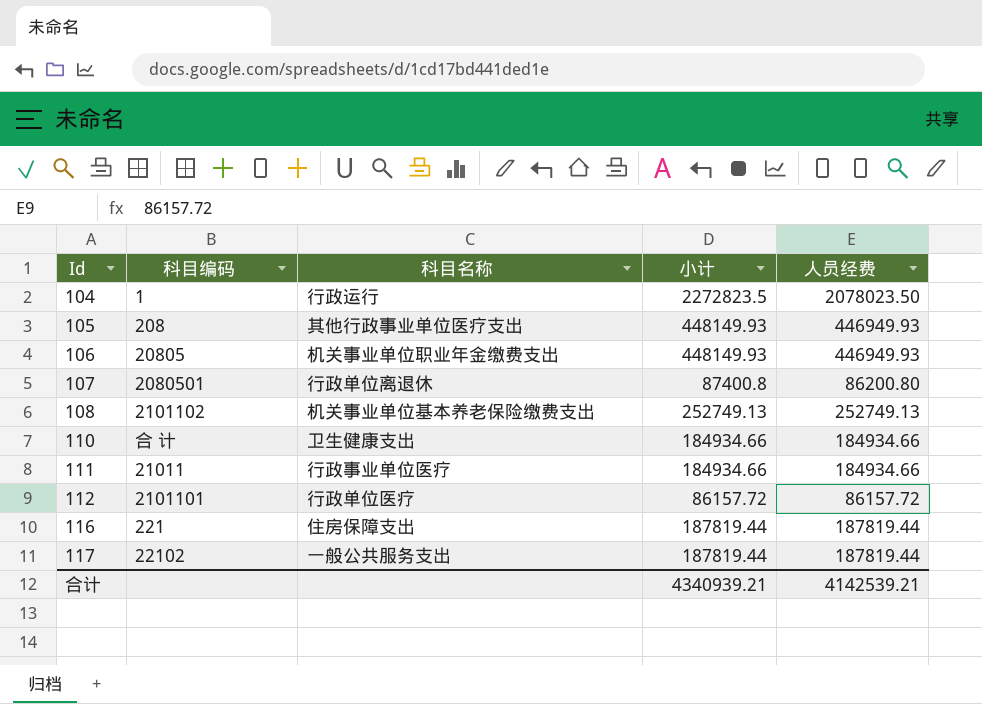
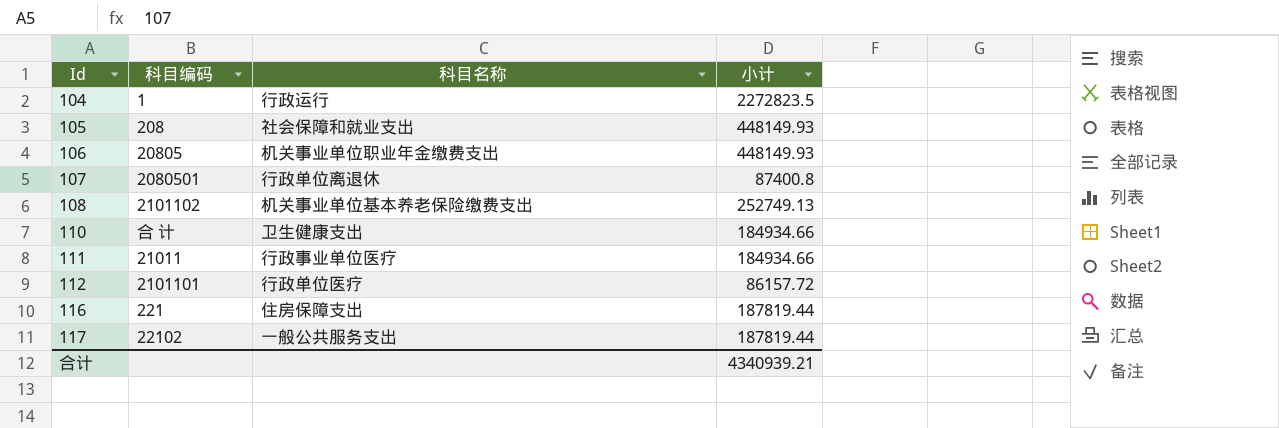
column 人员经费 | position: 5 -> none
105 | 科目名称: 其他行政事业单位医疗支出 -> 社会保障和就业支出

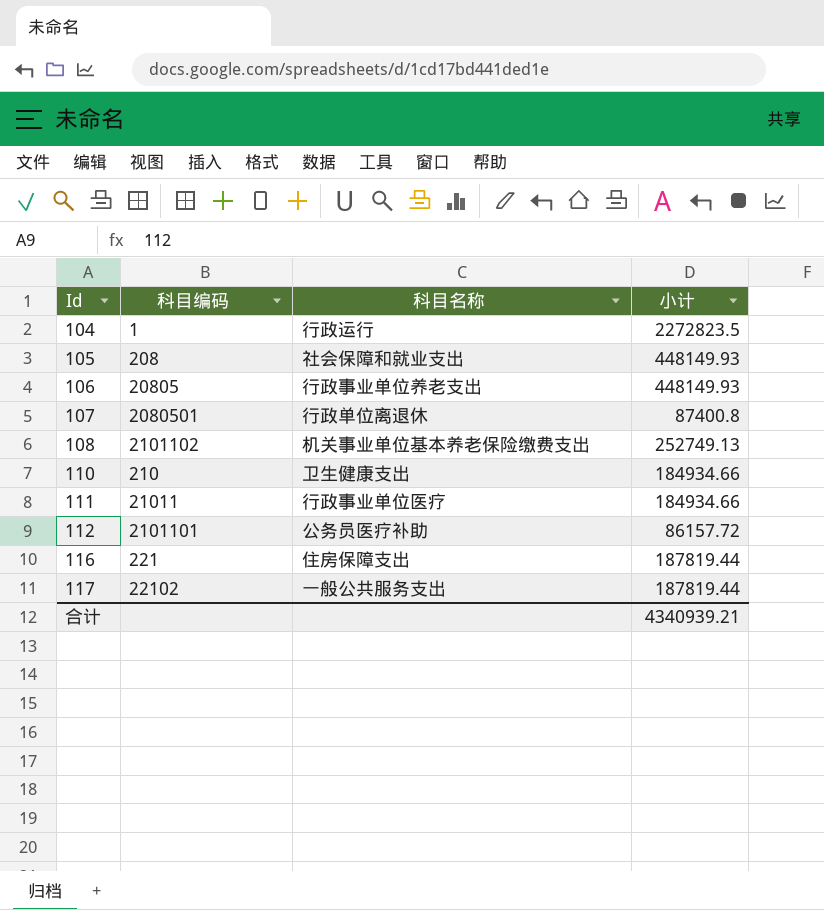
106 | 科目名称: 机关事业单位职业年金缴费支出 -> 行政事业单位养老支出
110 | 科目编码: 合 计 -> 210
112 | 科目名称: 行政单位医疗 -> 公务员医疗补助

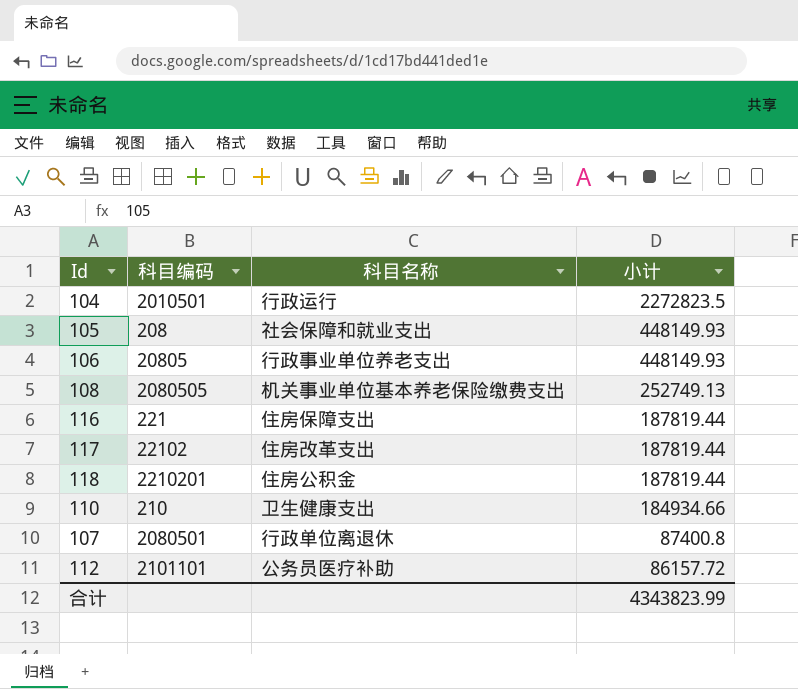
row order: Id ascending -> 小计 descending
row 111: 21011 | 行政事业单位医疗 | 184934.66 -> none
104 | 科目编码: 1 -> 2010501
108 | 科目编码: 2101102 -> 2080505
117 | 科目名称: 一般公共服务支出 -> 住房改革支出
row 118: none -> 2210201 | 住房公积金 | 187819.44
合计 | 小计: 4340939.21 -> 4343823.99

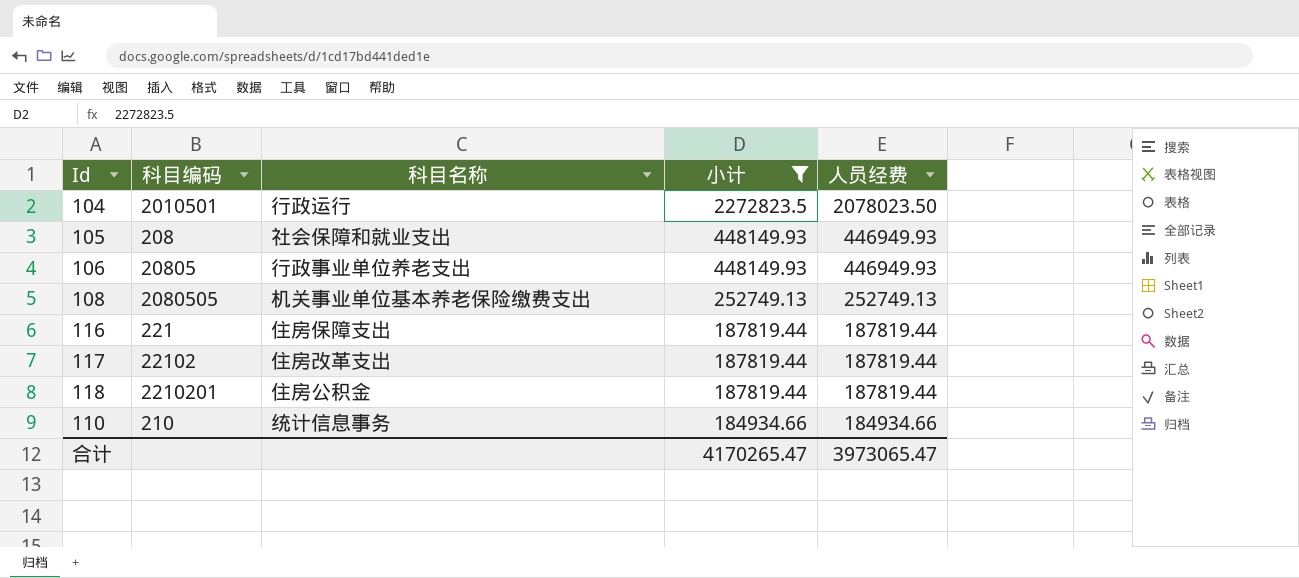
filter: none -> 小计 >= 184934.66
column 人员经费 | position: none -> 5
110 | 科目名称: 卫生健康支出 -> 统计信息事务
合计 | 小计: 4343823.99 -> 4170265.47

